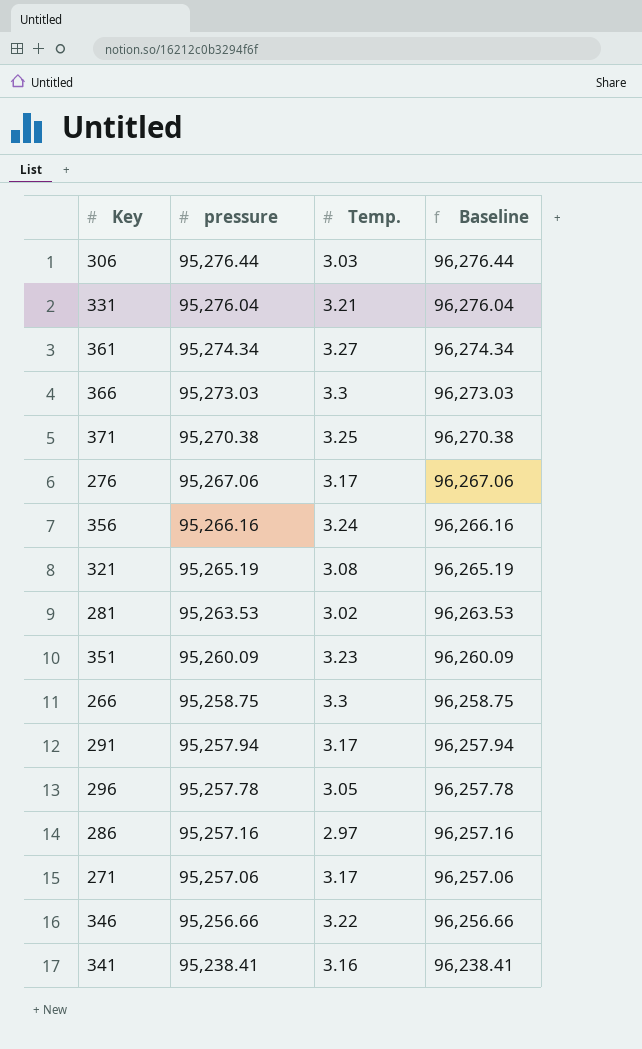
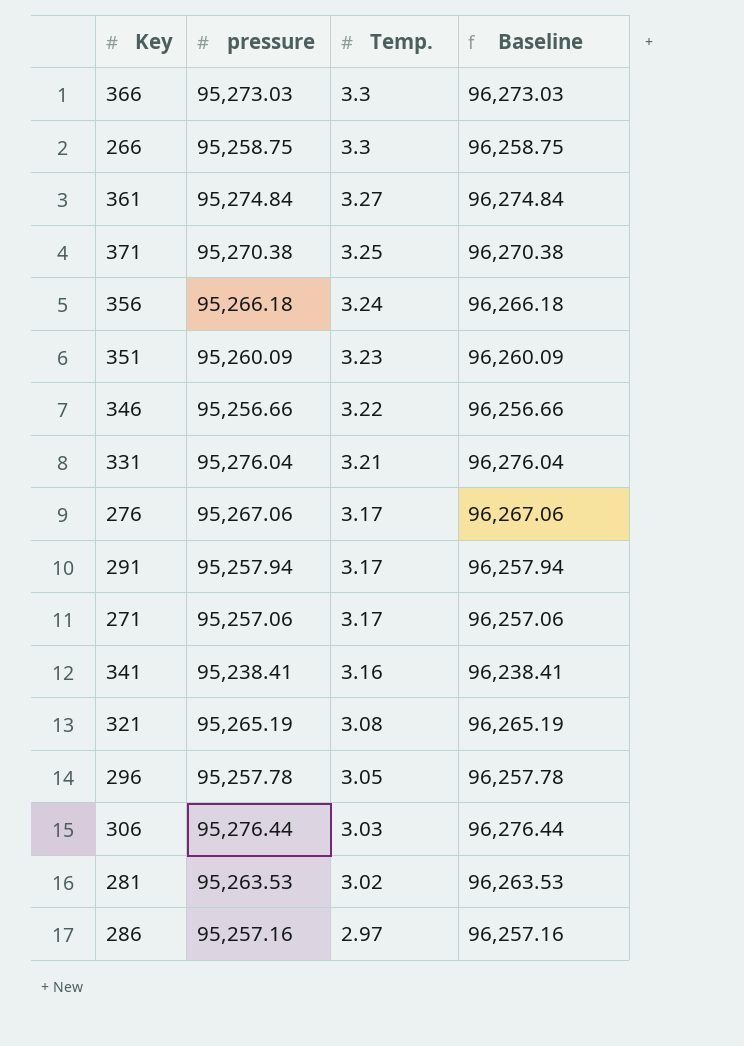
row order: pressure descending -> Temp. descending
361 | pressure: 95,274.34 -> 95,274.84
361 | Baseline: 96,274.34 -> 96,274.84
356 | pressure: 95,266.16 -> 95,266.18
356 | Baseline: 96,266.16 -> 96,266.18

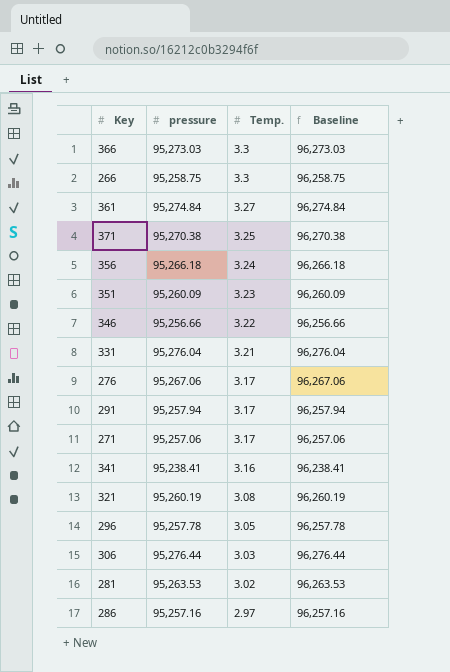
321 | pressure: 95,265.19 -> 95,260.19
321 | Baseline: 96,265.19 -> 96,260.19

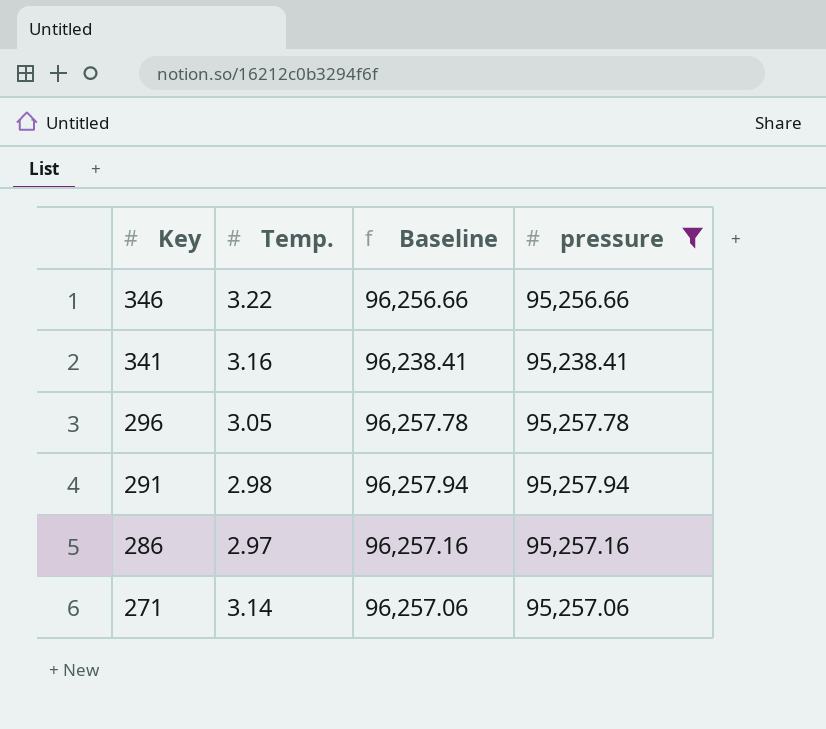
filter: none -> pressure <= 95,257.94
row order: Temp. descending -> Key descending
column pressure | position: 2 -> 4
291 | Temp.: 3.17 -> 2.98
271 | Temp.: 3.17 -> 3.14

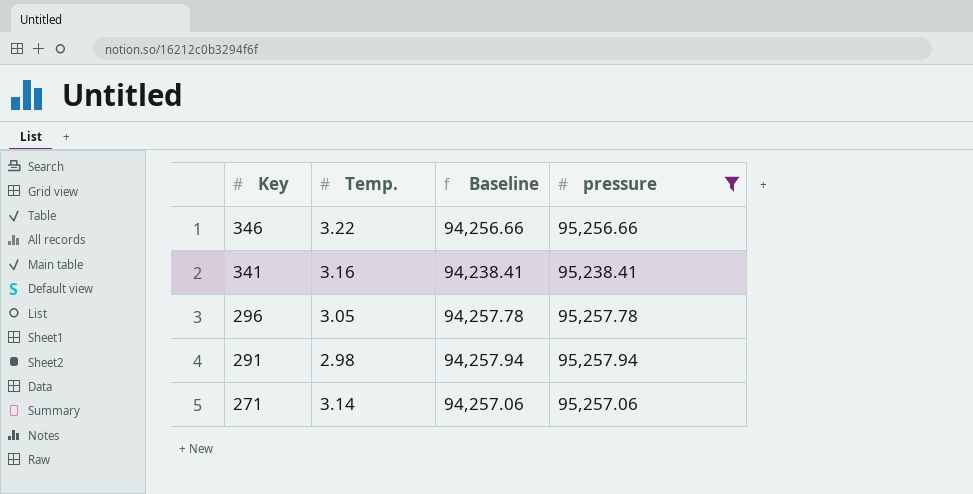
column Baseline | formula: [pressure] + 1000 -> [pressure] - 1000
row 286: 2.97 | 96,257.16 | 95,257.16 -> none

